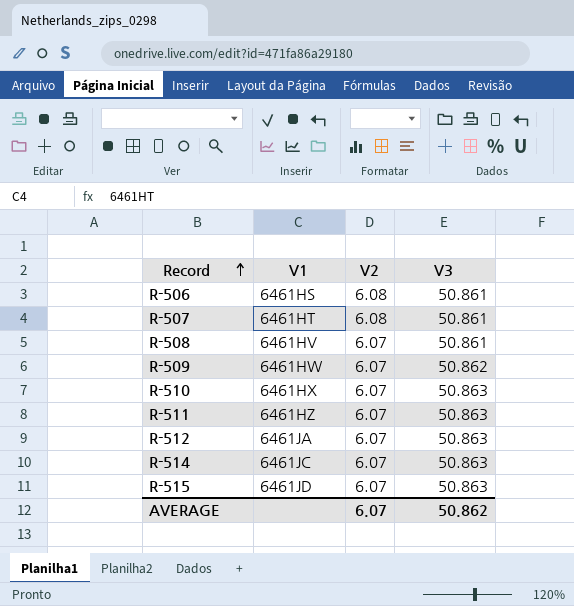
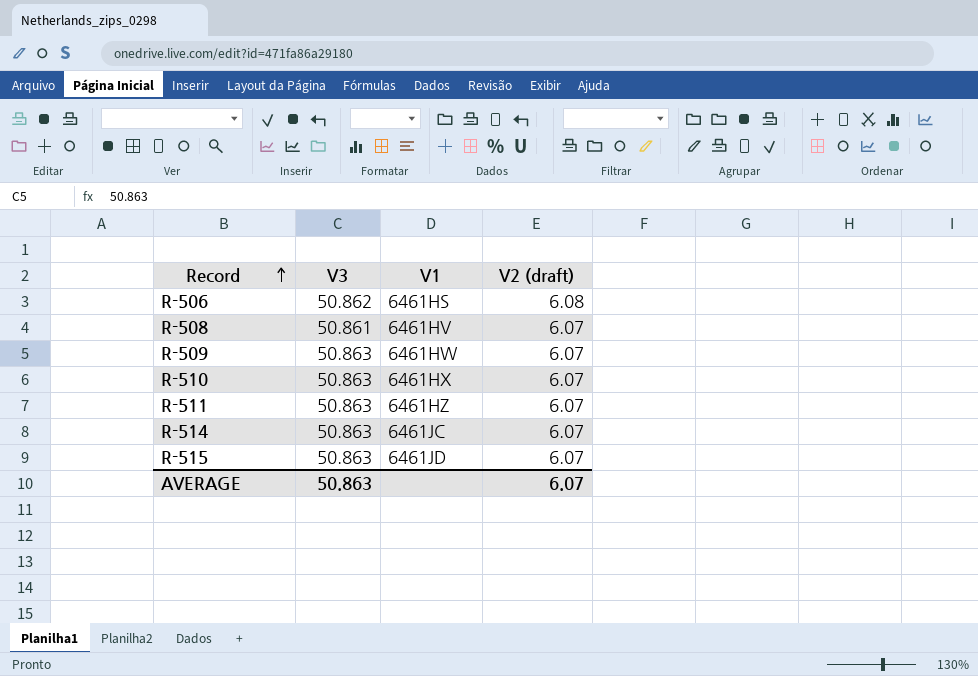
column V3 | position: 4 -> 2
column name: V2 -> V2 (draft)
row R-507: 6461HT | 6.08 | 50.861 -> none
row R-512: 6461JA | 6.07 | 50.863 -> none
R-506 | V3: 50.861 -> 50.862
R-509 | V3: 50.862 -> 50.863
AVERAGE | V3: 50.862 -> 50.863

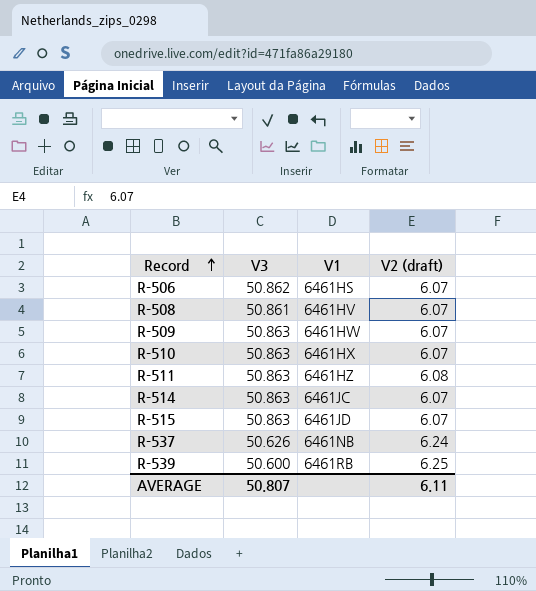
R-506 | V2 (draft): 6.08 -> 6.07
R-511 | V2 (draft): 6.07 -> 6.08
row R-537: none -> 50.626 | 6461NB | 6.24
row R-539: none -> 50.600 | 6461RB | 6.25
AVERAGE | V3: 50.863 -> 50.807
AVERAGE | V2 (draft): 6.07 -> 6.11

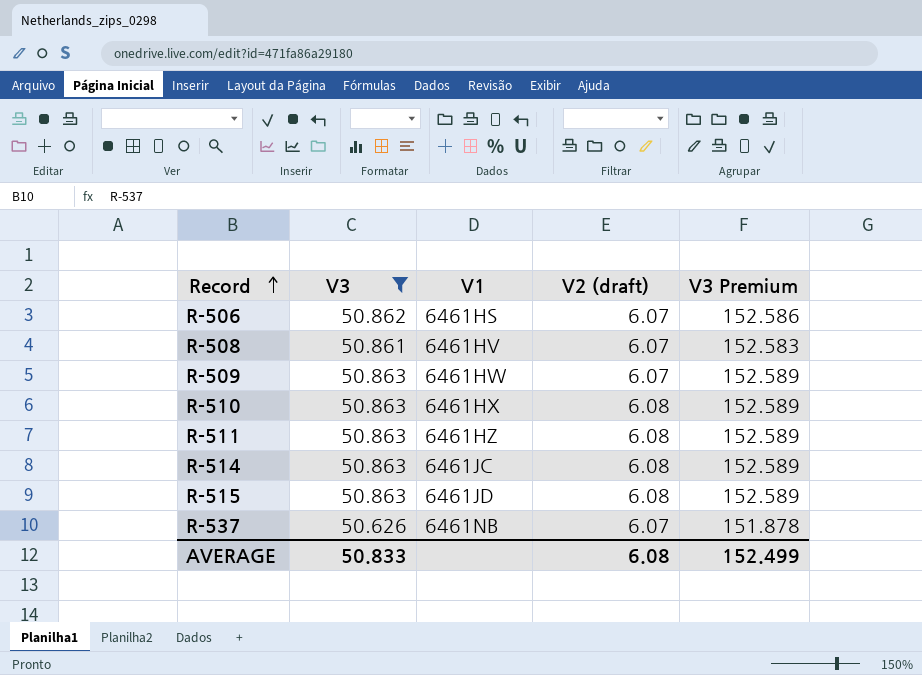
filter: none -> V3 != 50.600
column V3 Premium | formula: none -> [V3] * 3
R-510 | V2 (draft): 6.07 -> 6.08
R-514 | V2 (draft): 6.07 -> 6.08
R-515 | V2 (draft): 6.07 -> 6.08
R-537 | V2 (draft): 6.24 -> 6.07
AVERAGE | V3: 50.807 -> 50.833
AVERAGE | V2 (draft): 6.11 -> 6.08

